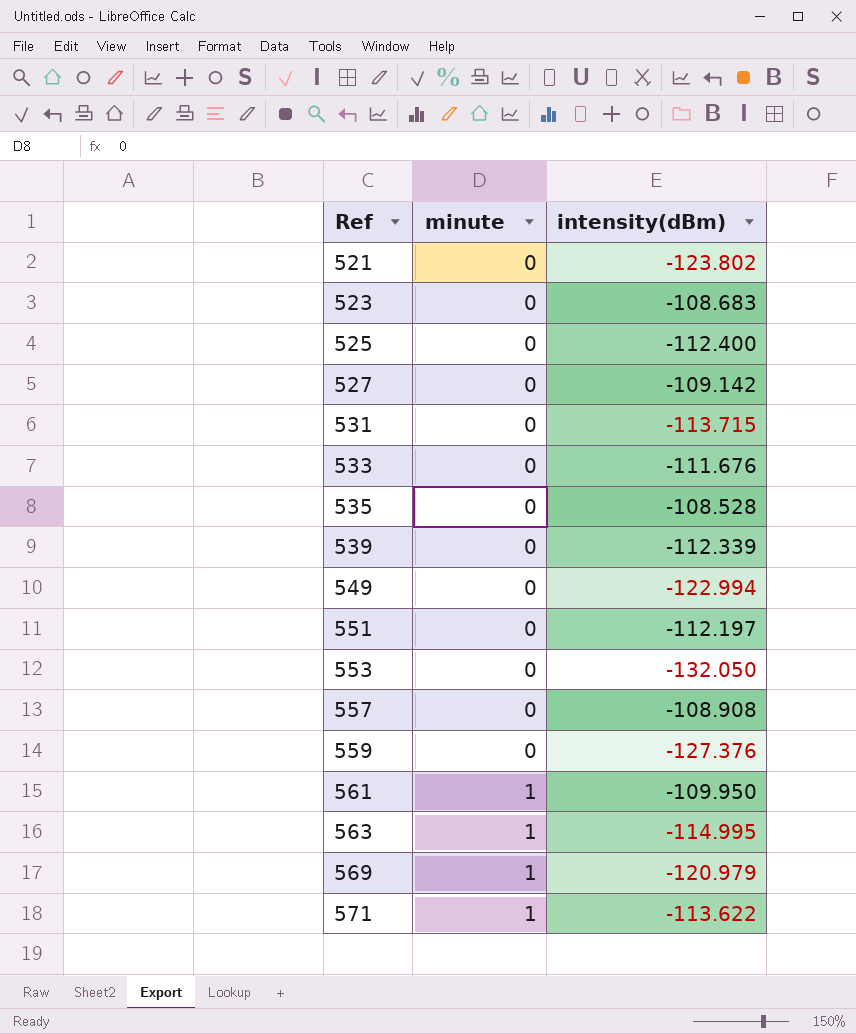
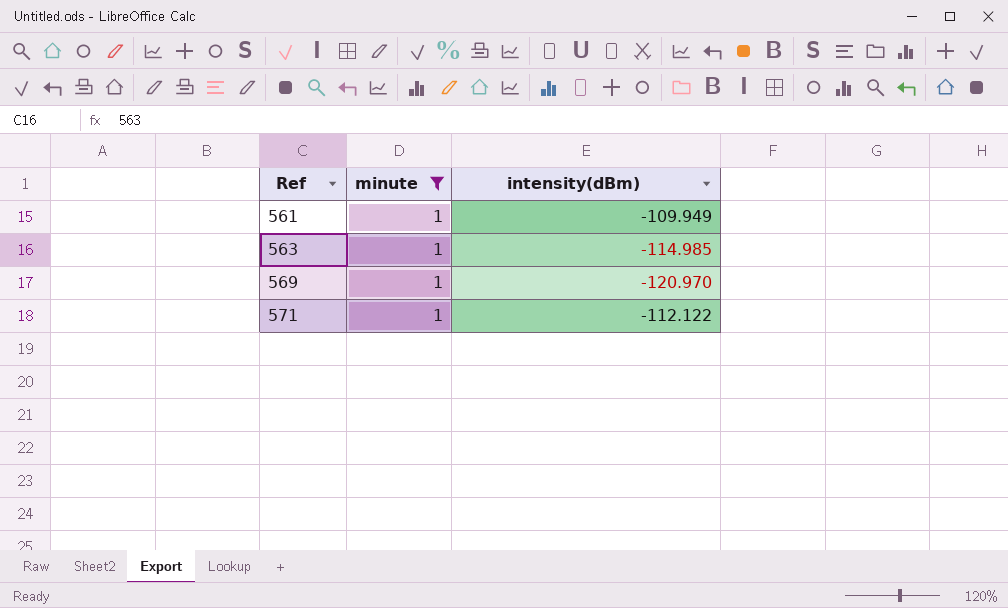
filter: none -> minute = 1
561 | intensity(dBm): -109.950 -> -109.949
563 | intensity(dBm): -114.995 -> -114.985
569 | intensity(dBm): -120.979 -> -120.970
571 | intensity(dBm): -113.622 -> -112.122

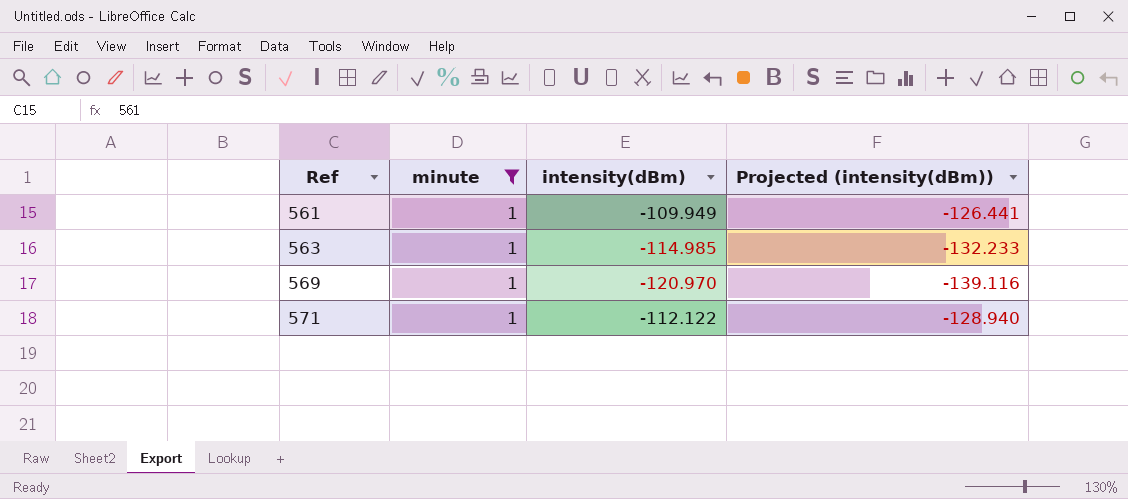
column Projected (intensity(dBm)) | formula: none -> [intensity(dBm)] * 1.15

